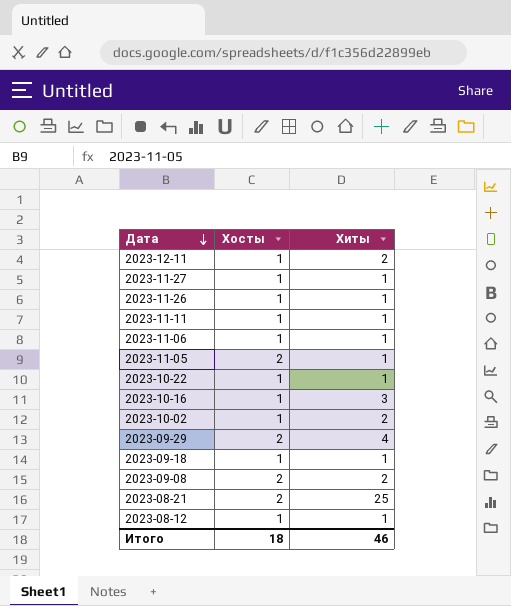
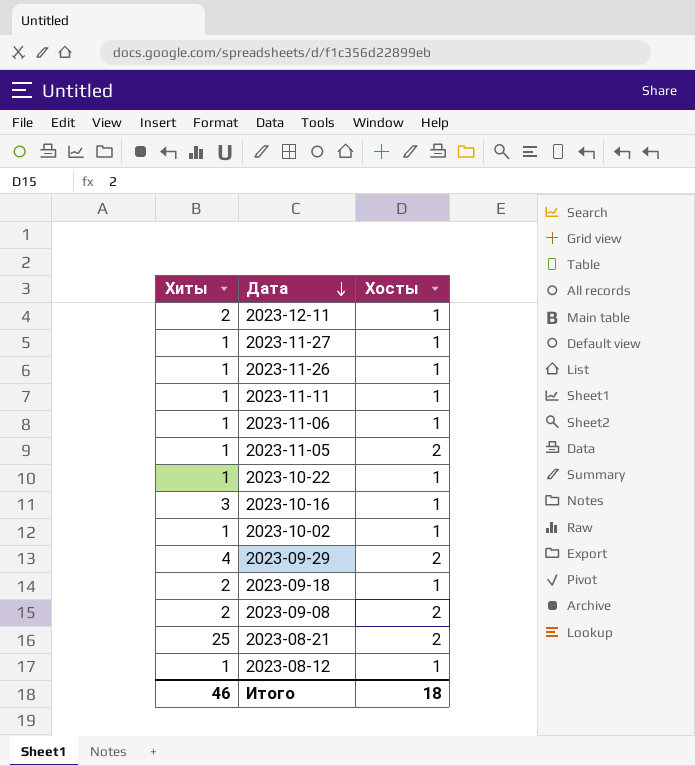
column Хиты | position: 3 -> 1
2023-10-02 | Хиты: 2 -> 1
2023-09-18 | Хиты: 1 -> 2

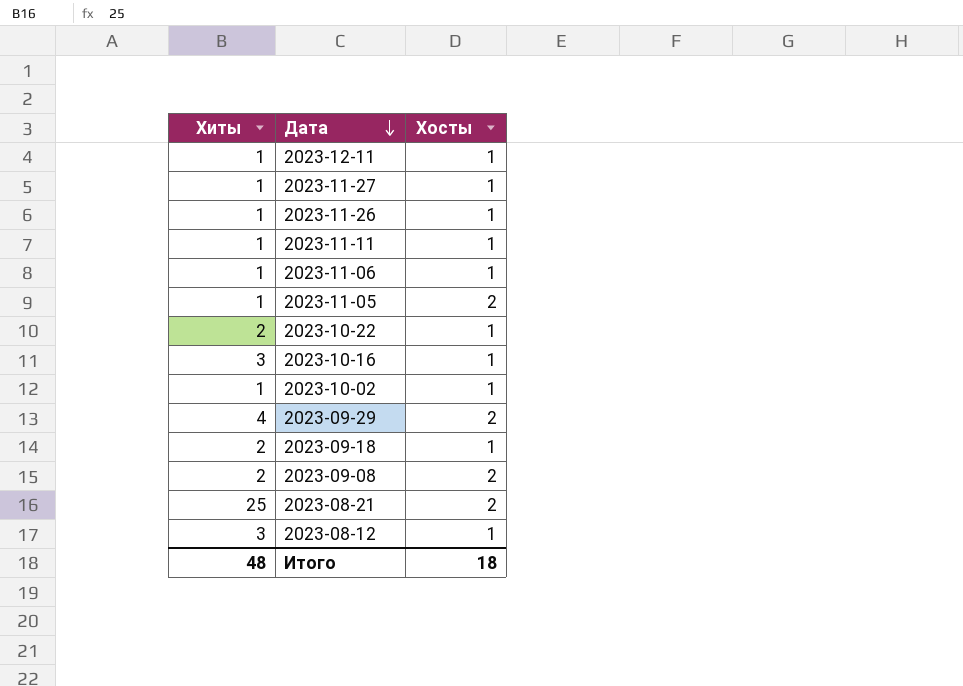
2023-12-11 | Хиты: 2 -> 1
2023-10-22 | Хиты: 1 -> 2
2023-08-12 | Хиты: 1 -> 3
Итого | Хиты: 46 -> 48

